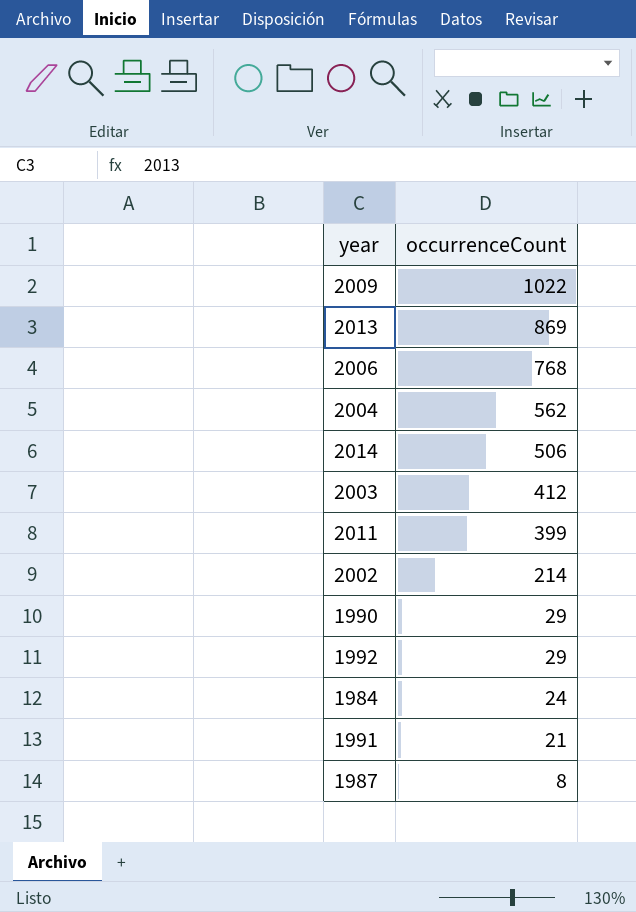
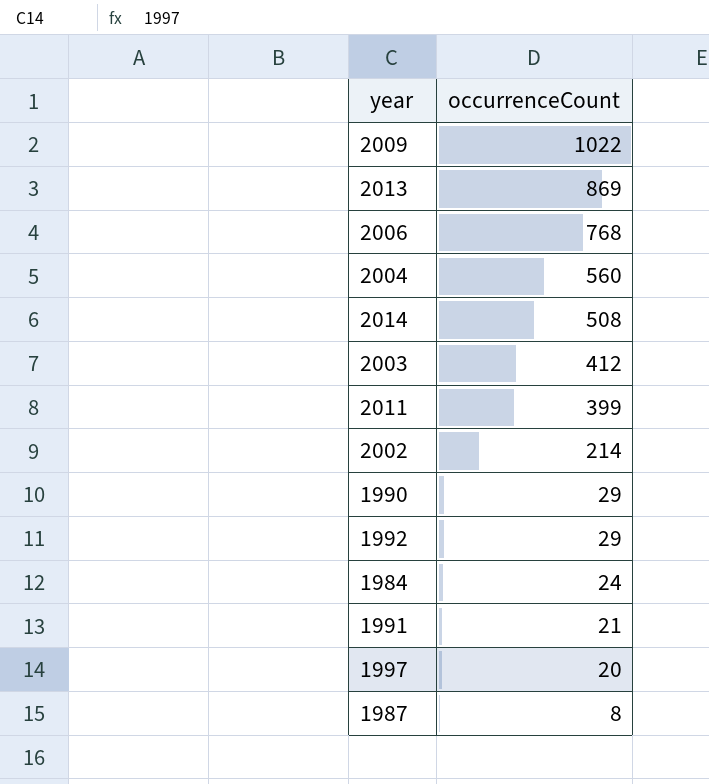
2004 | occurrenceCount: 562 -> 560
2014 | occurrenceCount: 506 -> 508
row 1997: none -> 20

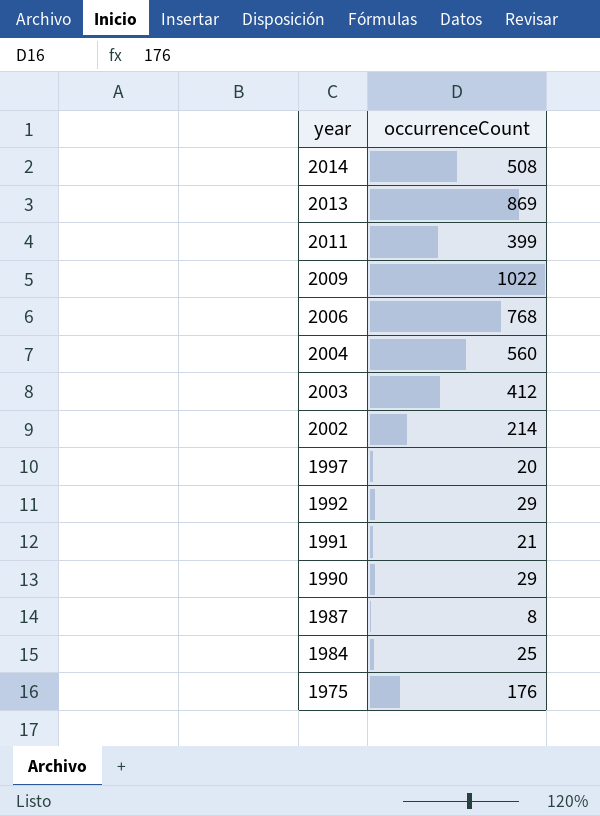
row order: occurrenceCount descending -> year descending
1984 | occurrenceCount: 24 -> 25
row 1975: none -> 176

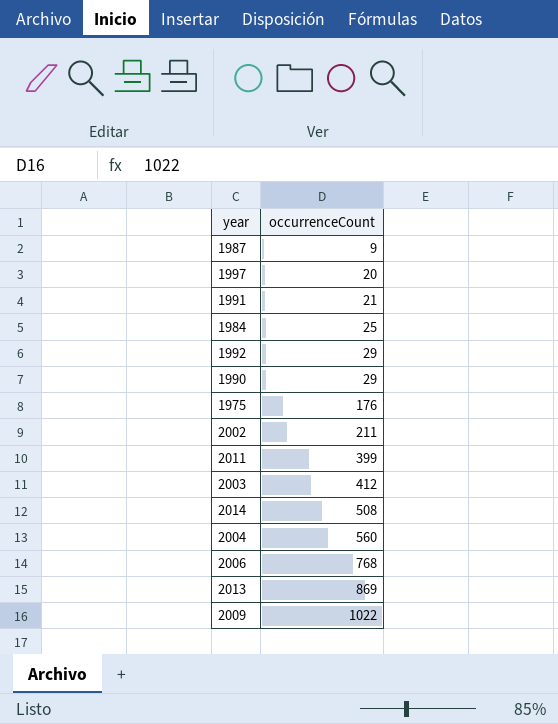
row order: year descending -> occurrenceCount ascending
1987 | occurrenceCount: 8 -> 9
2002 | occurrenceCount: 214 -> 211

